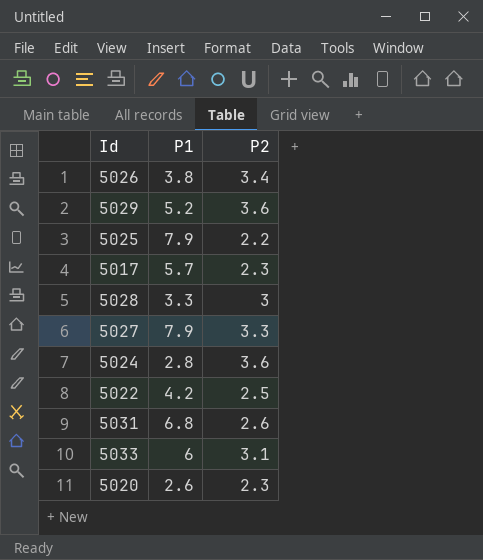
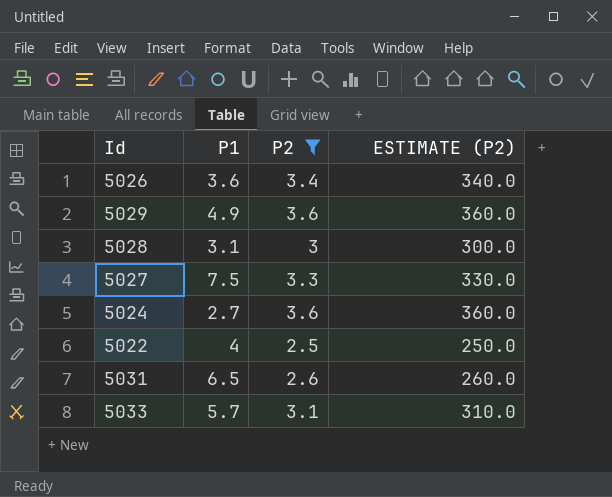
filter: none -> P2 >= 2.5
column ESTIMATE (P2) | formula: none -> [P2] * 100
5026 | P1: 3.8 -> 3.6
5029 | P1: 5.2 -> 4.9
5028 | P1: 3.3 -> 3.1
5027 | P1: 7.9 -> 7.5
5024 | P1: 2.8 -> 2.7
5022 | P1: 4.2 -> 4
5031 | P1: 6.8 -> 6.5
5033 | P1: 6 -> 5.7

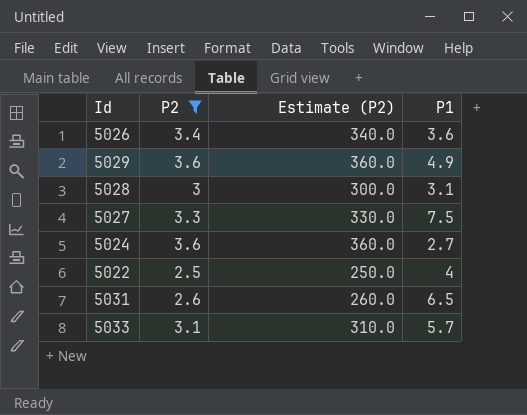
column name: ESTIMATE (P2) -> Estimate (P2)
column P1 | position: 2 -> 4

